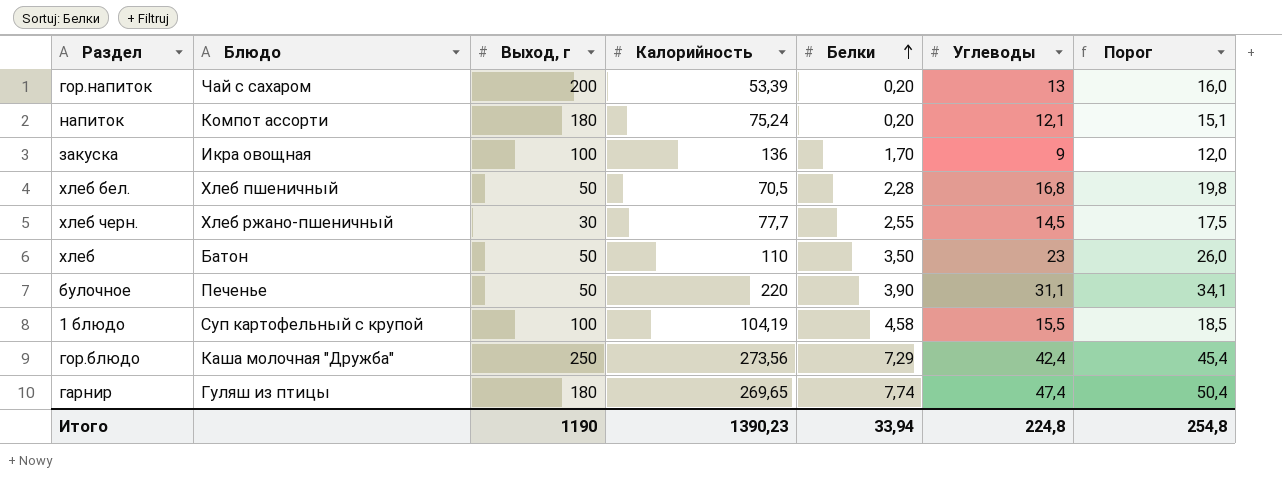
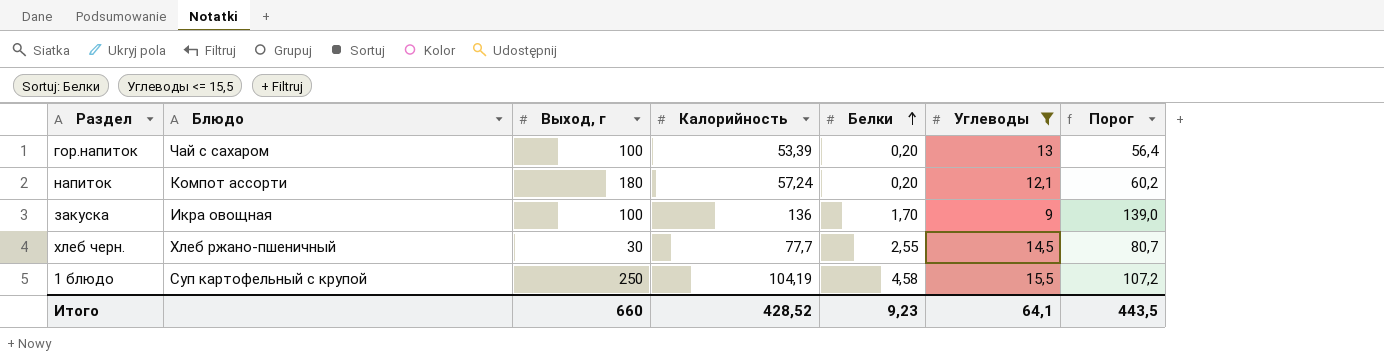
filter: none -> Углеводы <= 15,5
column Порог | formula: [Углеводы] + 3 -> [Калорийность] + 3
гор.напиток | Выход, г: 200 -> 100
напиток | Калорийность: 75,24 -> 57,24
1 блюдо | Выход, г: 100 -> 250
Итого | Выход, г: 1190 -> 660
Итого | Калорийность: 1390,23 -> 428,52
Итого | Белки: 33,94 -> 9,23
Итого | Углеводы: 224,8 -> 64,1
Итого | Порог: 254,8 -> 443,5

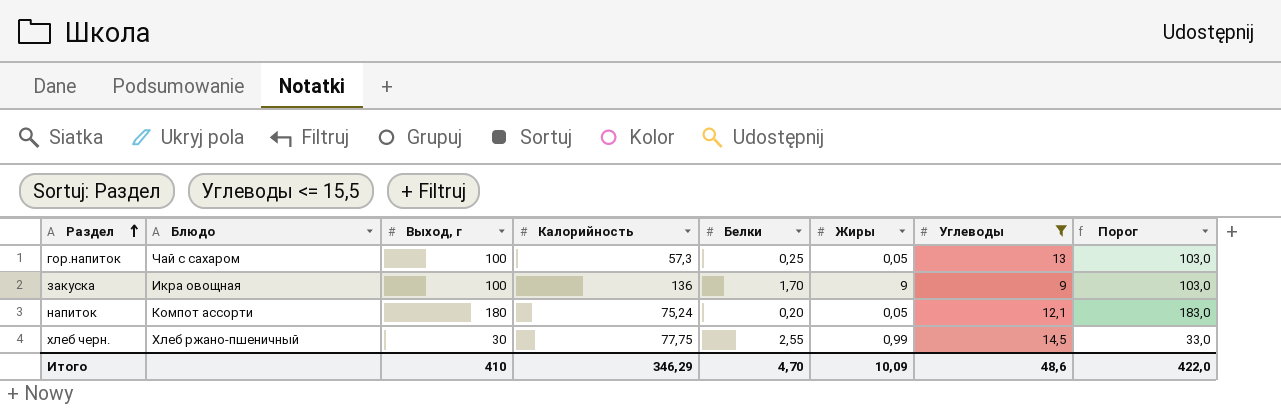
row order: Белки ascending -> Раздел ascending
column Жиры | position: none -> 6
column Порог | formula: [Калорийность] + 3 -> [Выход, г] + 3
row 1 блюдо: Суп картофельный с крупой | 250 | 104,19 | 4,58 | 15,5 | 107,2 -> none
гор.напиток | Калорийность: 53,39 -> 57,3
гор.напиток | Белки: 0,20 -> 0,25
напиток | Калорийность: 57,24 -> 75,24
хлеб черн. | Калорийность: 77,7 -> 77,75
Итого | Выход, г: 660 -> 410
Итого | Калорийность: 428,52 -> 346,29
Итого | Белки: 9,23 -> 4,70
Итого | Углеводы: 64,1 -> 48,6
Итого | Порог: 443,5 -> 422,0

